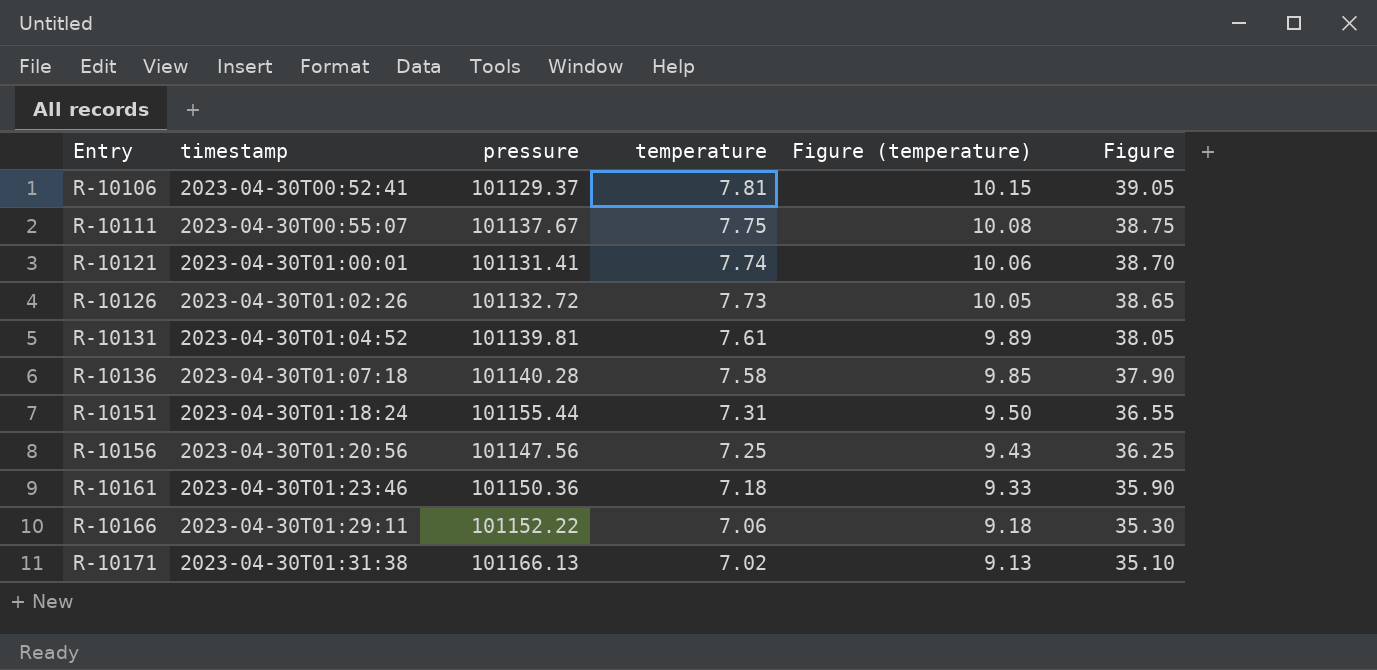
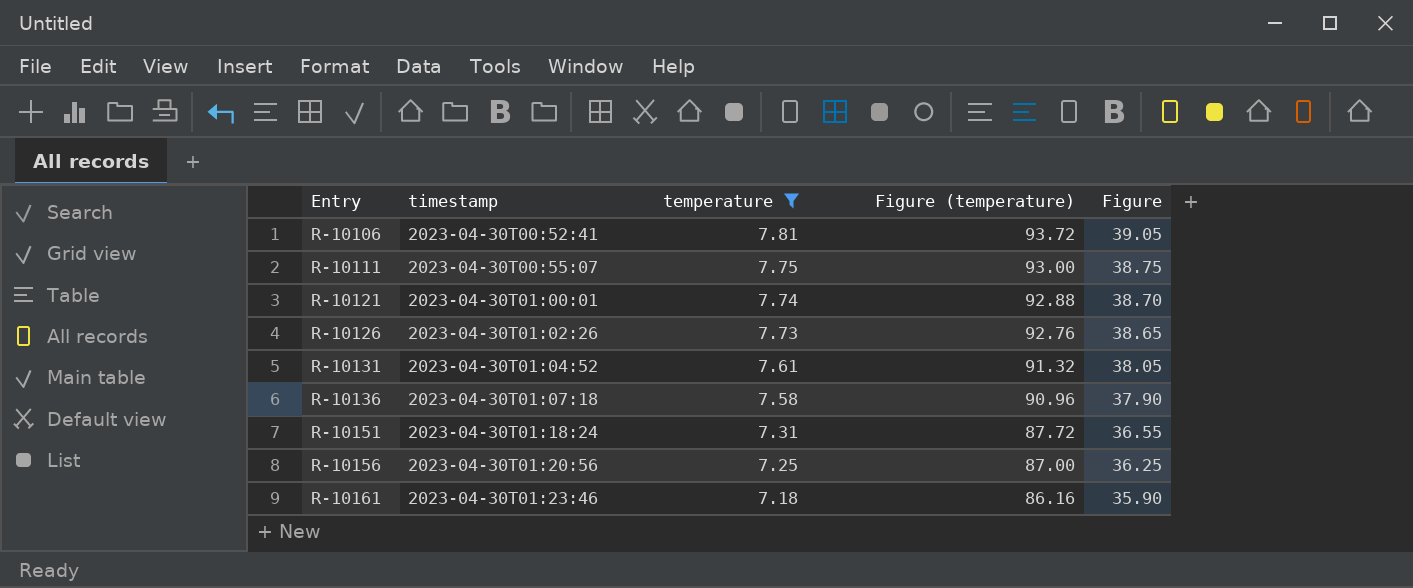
filter: none -> temperature >= 7.18
column pressure | position: 3 -> none
column Figure (temperature) | formula: [temperature] * 1.3 -> [temperature] * 12

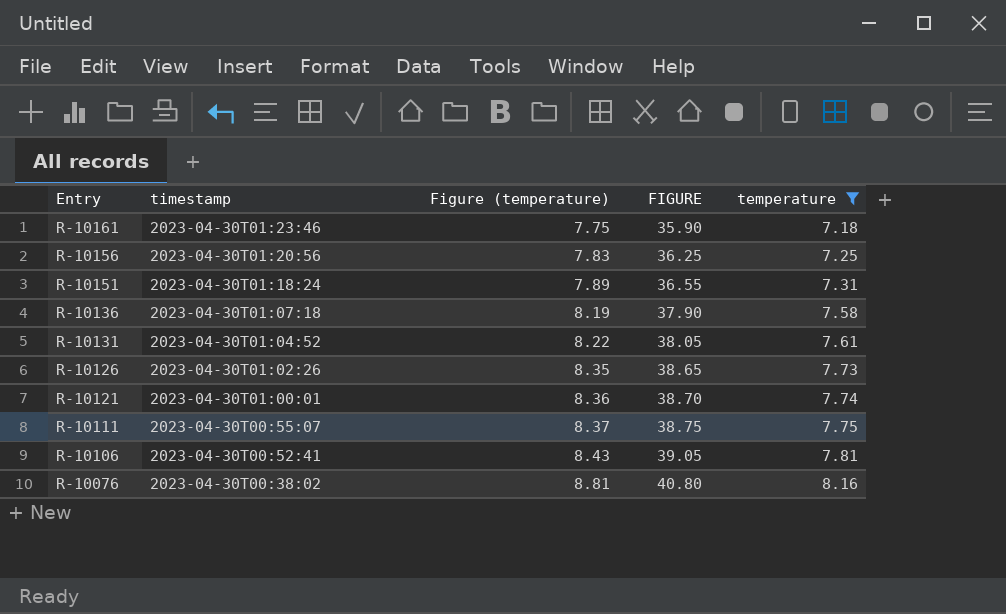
row order: Entry ascending -> Entry descending
column Figure (temperature) | formula: [temperature] * 12 -> [temperature] * 1.08
column name: Figure -> FIGURE
column temperature | position: 3 -> 5
row R-10076: none -> 2023-04-30T00:38:02 | 8.81 | 40.80 | 8.16

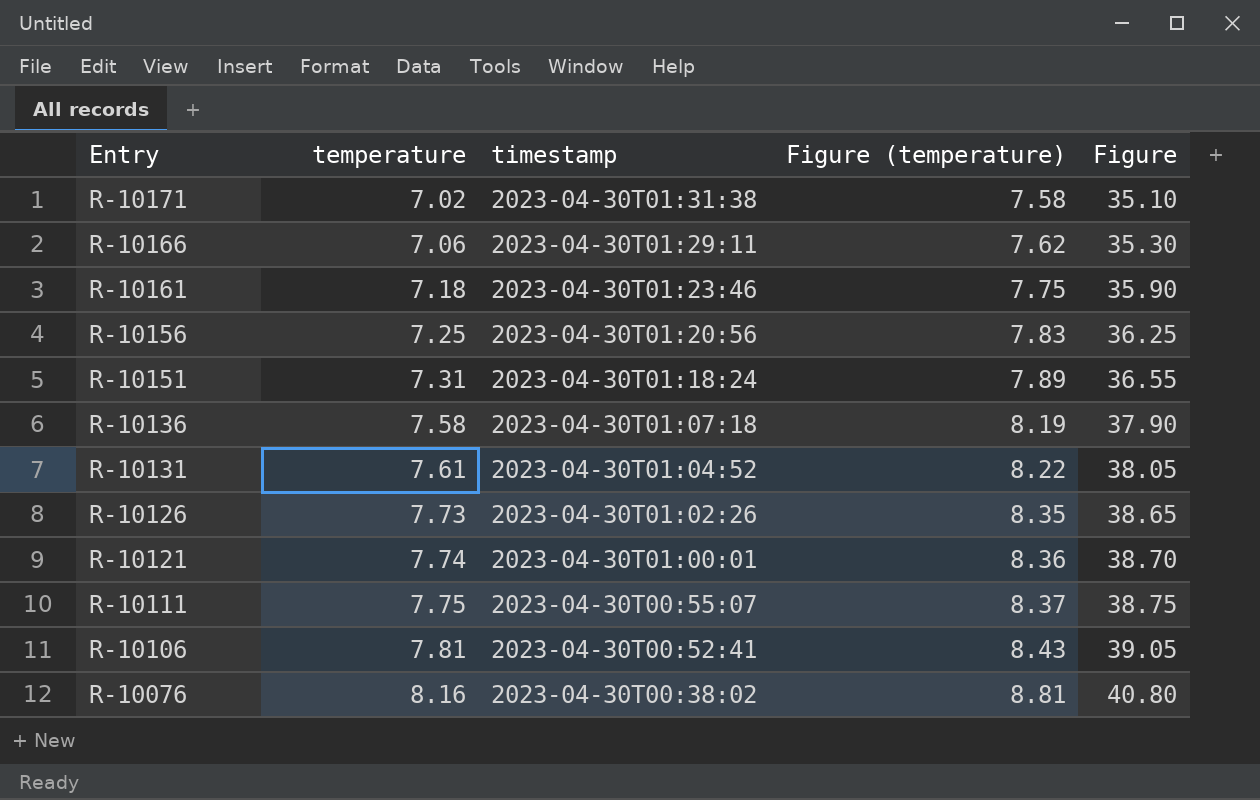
filter: temperature >= 7.18 -> none
column temperature | position: 5 -> 2
column name: FIGURE -> Figure

